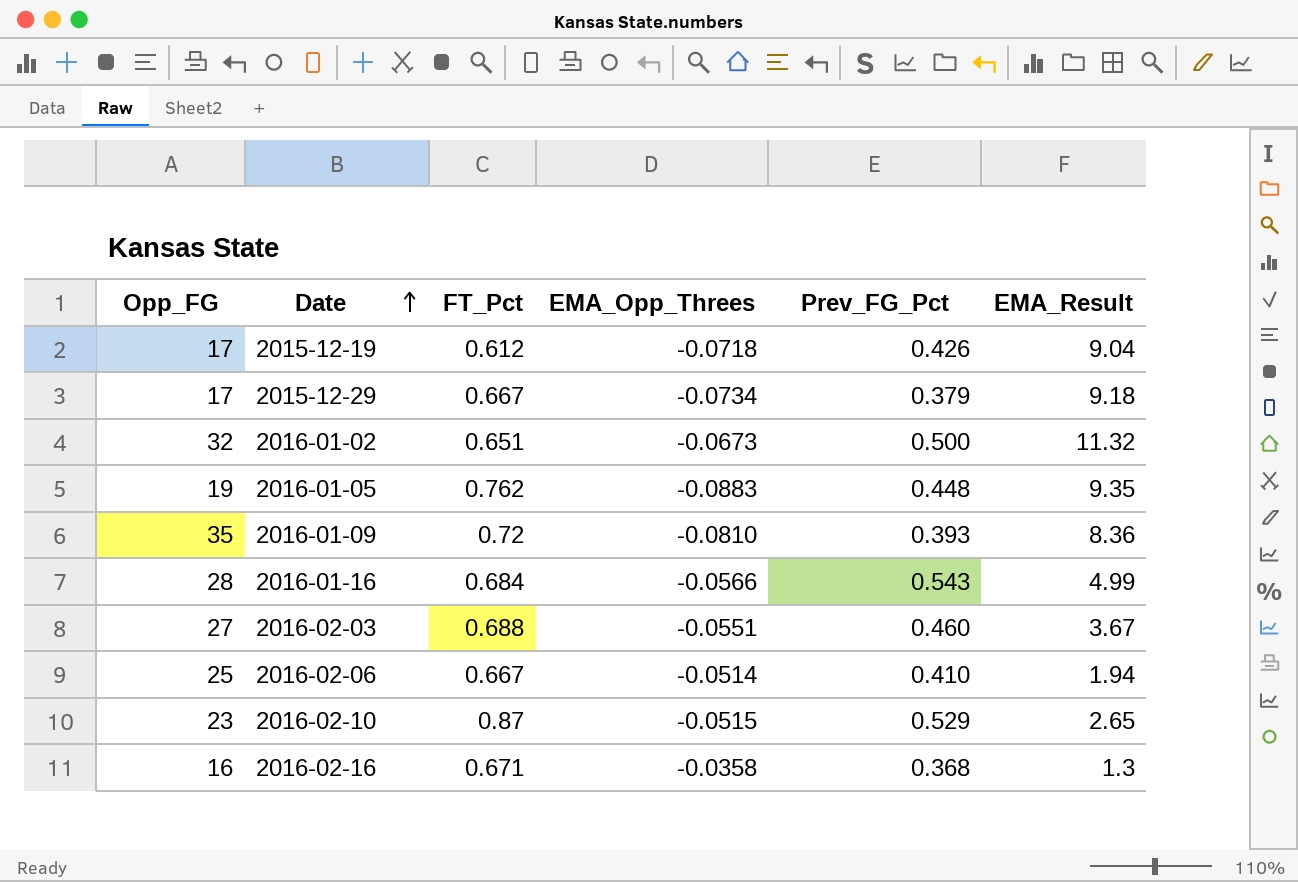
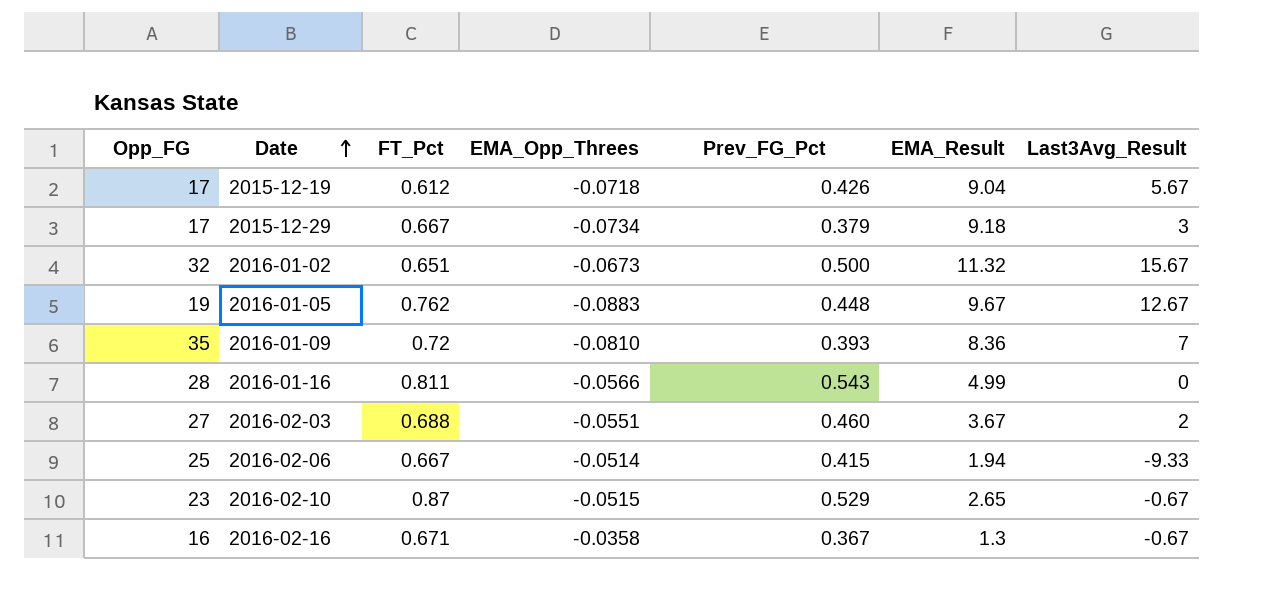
column Last3Avg_Result | position: none -> 7
2016-01-05 | EMA_Result: 9.35 -> 9.67
2016-01-16 | FT_Pct: 0.684 -> 0.811
2016-02-06 | Prev_FG_Pct: 0.410 -> 0.415
2016-02-16 | Prev_FG_Pct: 0.368 -> 0.367

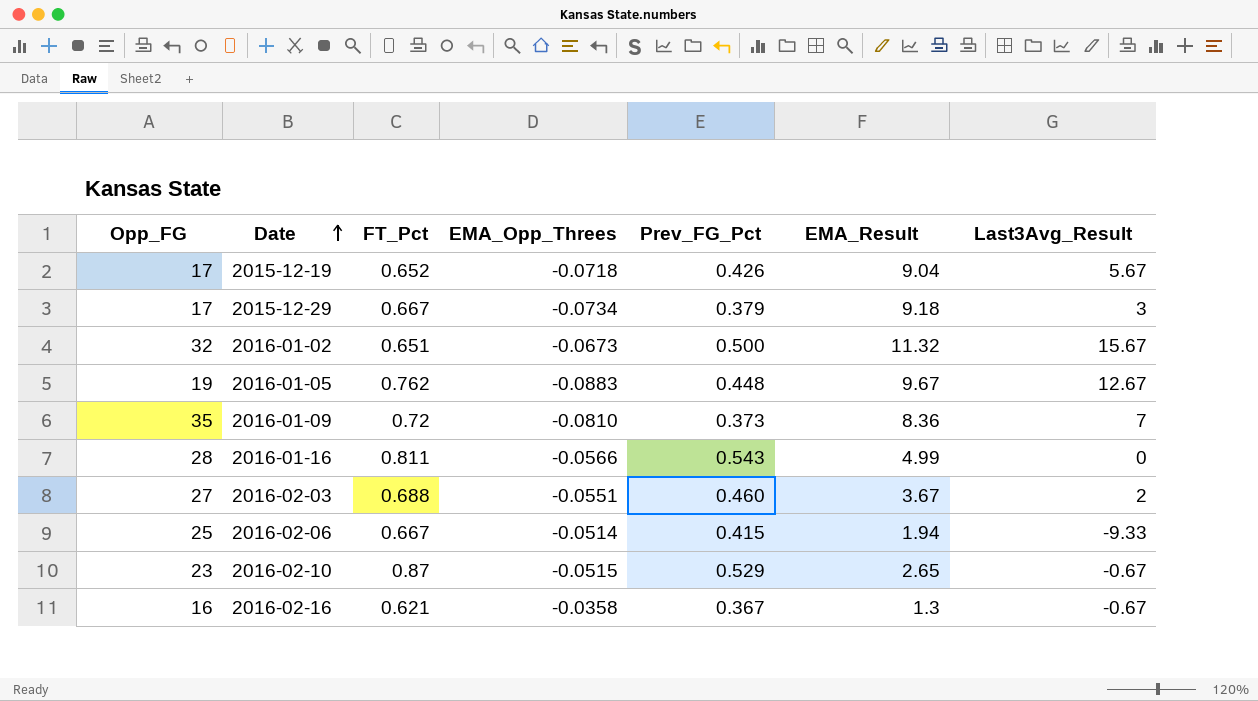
2015-12-19 | FT_Pct: 0.612 -> 0.652
2016-01-09 | Prev_FG_Pct: 0.393 -> 0.373
2016-02-16 | FT_Pct: 0.671 -> 0.621

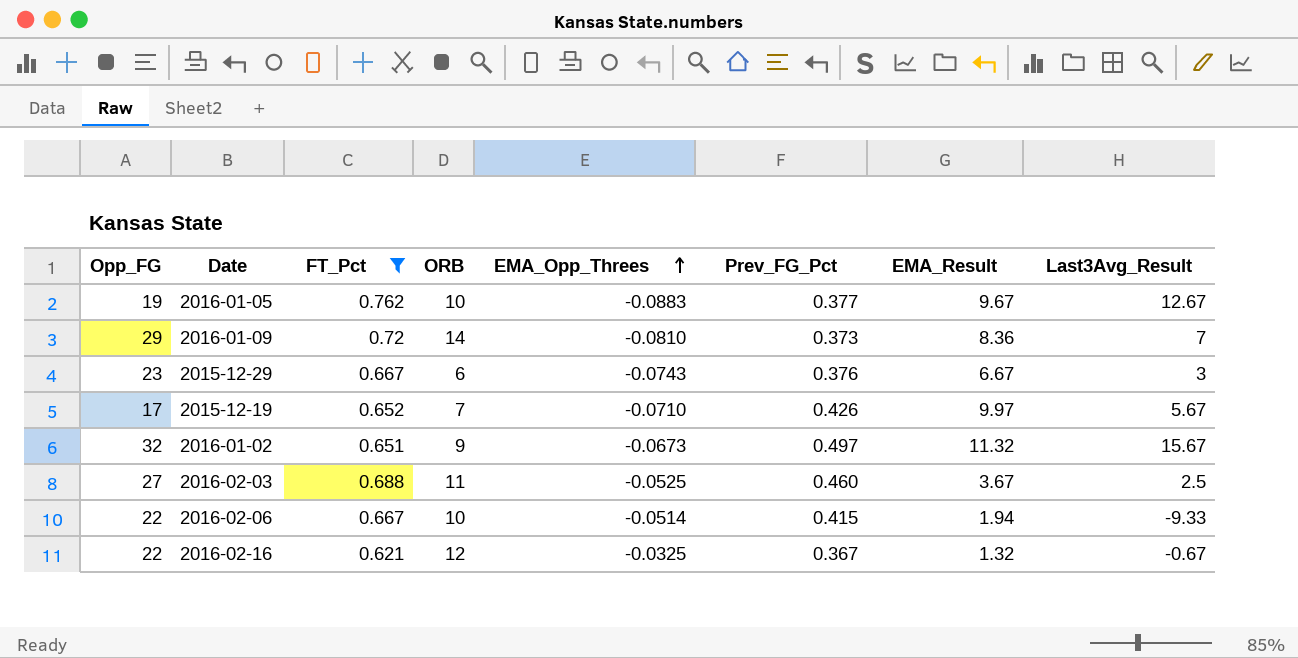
filter: none -> FT_Pct <= 0.762
row order: Date ascending -> EMA_Opp_Threes ascending
column ORB | position: none -> 4
2016-01-05 | Prev_FG_Pct: 0.448 -> 0.377
2016-01-09 | Opp_FG: 35 -> 29
2015-12-29 | Opp_FG: 17 -> 23
2015-12-29 | EMA_Opp_Threes: -0.0734 -> -0.0743
2015-12-29 | Prev_FG_Pct: 0.379 -> 0.376
2015-12-29 | EMA_Result: 9.18 -> 6.67
2015-12-19 | EMA_Opp_Threes: -0.0718 -> -0.0710
2015-12-19 | EMA_Result: 9.04 -> 9.97
2016-01-02 | Prev_FG_Pct: 0.500 -> 0.497
2016-02-03 | EMA_Opp_Threes: -0.0551 -> -0.0525
2016-02-03 | Last3Avg_Result: 2 -> 2.5
2016-02-06 | Opp_FG: 25 -> 22
2016-02-16 | Opp_FG: 16 -> 22
2016-02-16 | EMA_Opp_Threes: -0.0358 -> -0.0325
2016-02-16 | EMA_Result: 1.3 -> 1.32

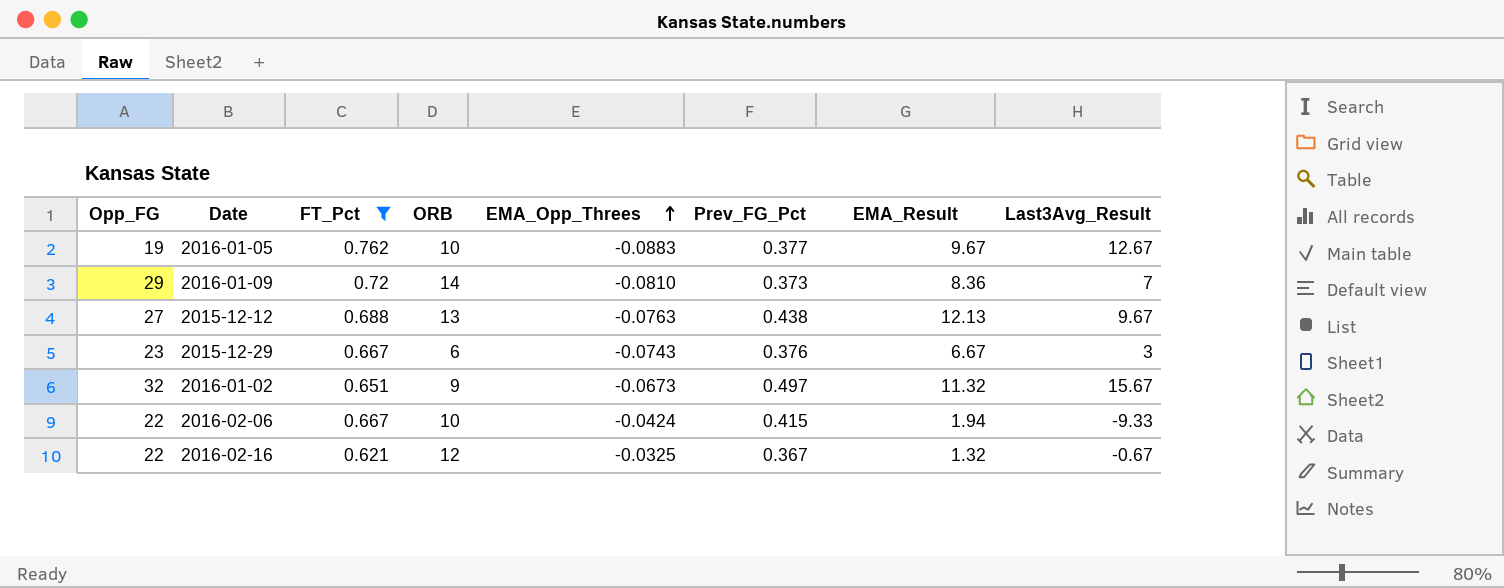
row 2015-12-19: 17 | 0.652 | 7 | -0.0710 | 0.426 | 9.97 | 5.67 -> none
row 2016-02-03: 27 | 0.688 | 11 | -0.0525 | 0.460 | 3.67 | 2.5 -> none
row 2015-12-12: none -> 27 | 0.688 | 13 | -0.0763 | 0.438 | 12.13 | 9.67
2016-02-06 | EMA_Opp_Threes: -0.0514 -> -0.0424

